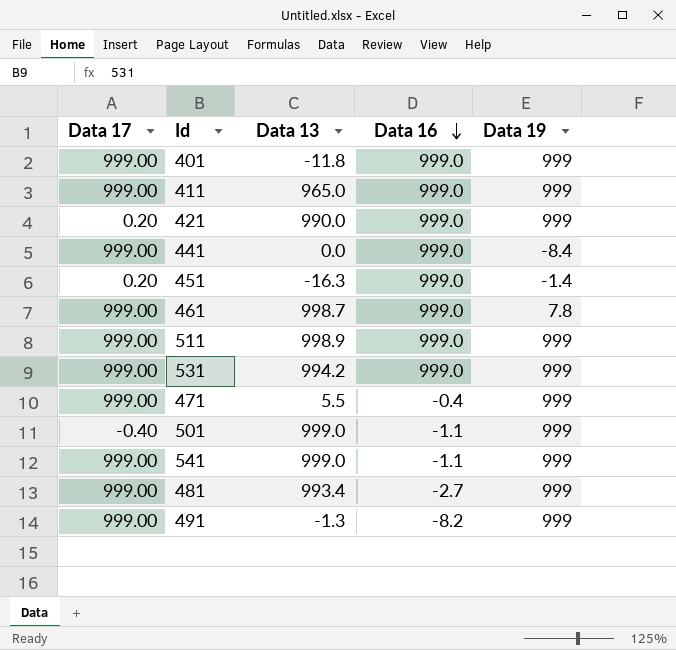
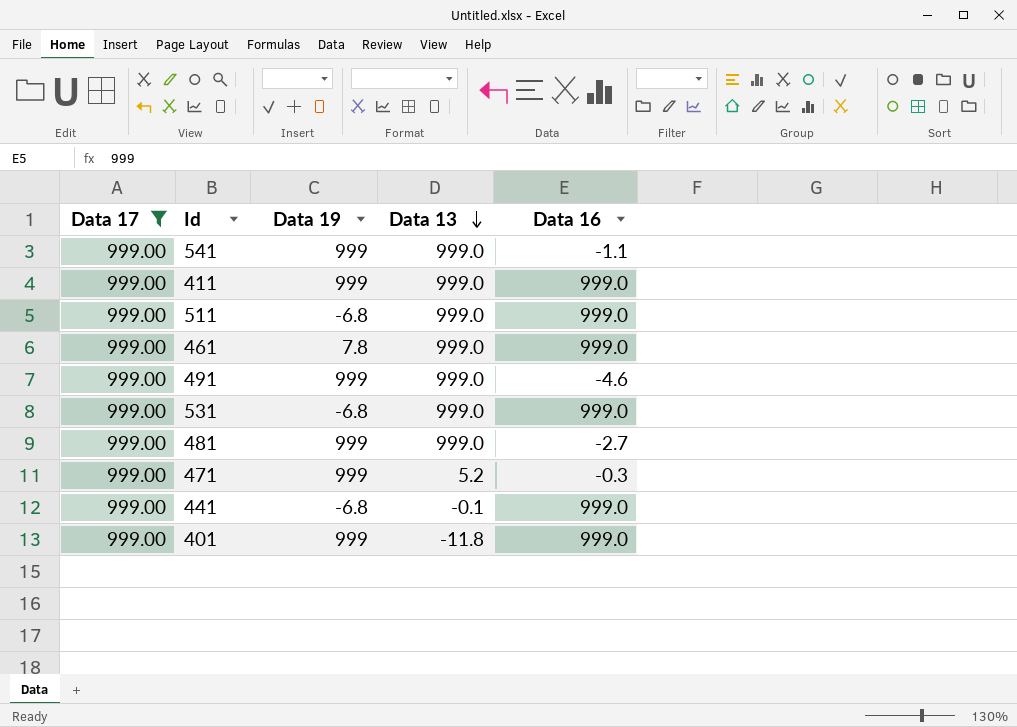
filter: none -> Data 17 = 999.00
row order: Data 16 descending -> Data 13 descending
column Data 19 | position: 5 -> 3
411 | Data 13: 965.0 -> 999.0
511 | Data 19: 999 -> -6.8
511 | Data 13: 998.9 -> 999.0
461 | Data 13: 998.7 -> 999.0
491 | Data 13: -1.3 -> 999.0
491 | Data 16: -8.2 -> -4.6
531 | Data 19: 999 -> -6.8
531 | Data 13: 994.2 -> 999.0
481 | Data 13: 993.4 -> 999.0
471 | Data 13: 5.5 -> 5.2
471 | Data 16: -0.4 -> -0.3
441 | Data 19: -8.4 -> -6.8
441 | Data 13: 0.0 -> -0.1

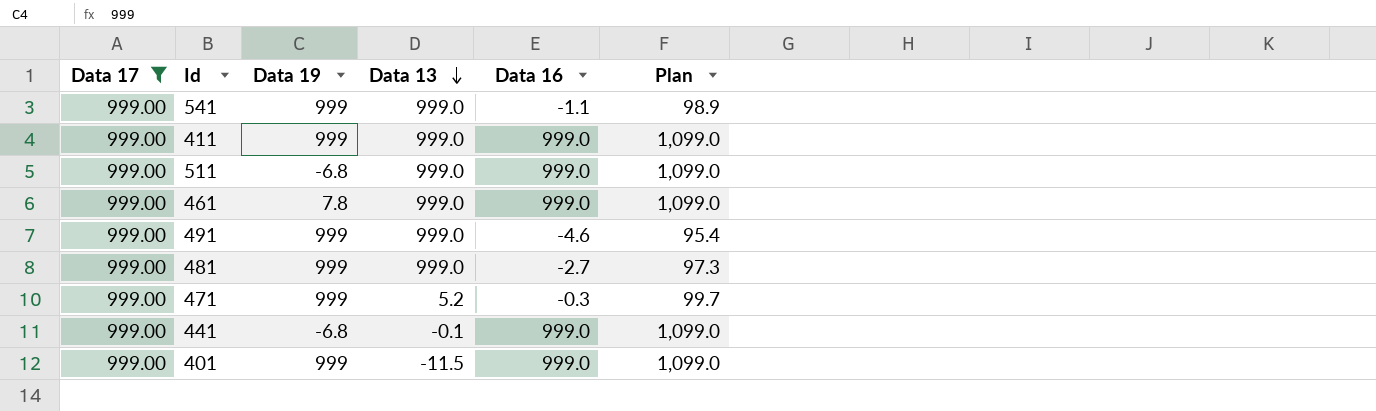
column Plan | formula: none -> [Data 16] + 100
row 531: 999.00 | -6.8 | 999.0 | 999.0 -> none
401 | Data 13: -11.8 -> -11.5

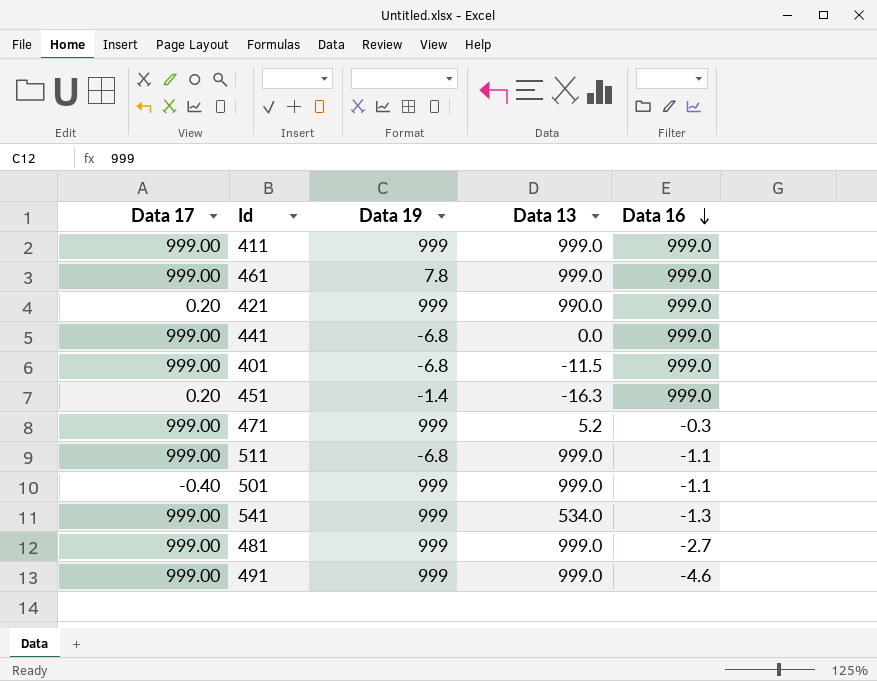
filter: Data 17 = 999.00 -> none
row order: Data 13 descending -> Data 16 descending
column Plan | formula: [Data 16] + 100 -> none
441 | Data 13: -0.1 -> 0.0
401 | Data 19: 999 -> -6.8
511 | Data 16: 999.0 -> -1.1
541 | Data 13: 999.0 -> 534.0
541 | Data 16: -1.1 -> -1.3

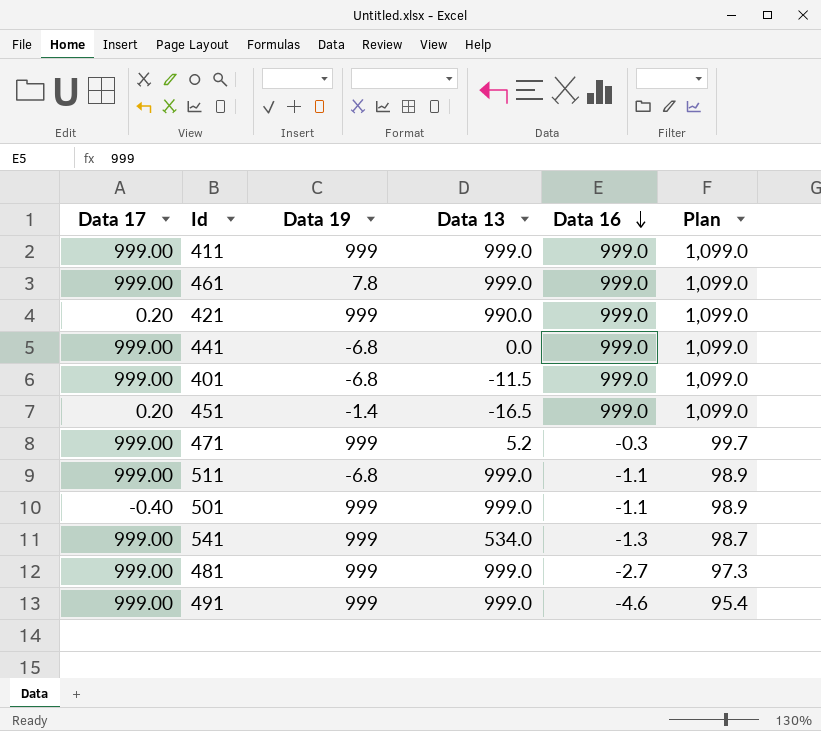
column Plan | formula: none -> [Data 16] + 100
451 | Data 13: -16.3 -> -16.5

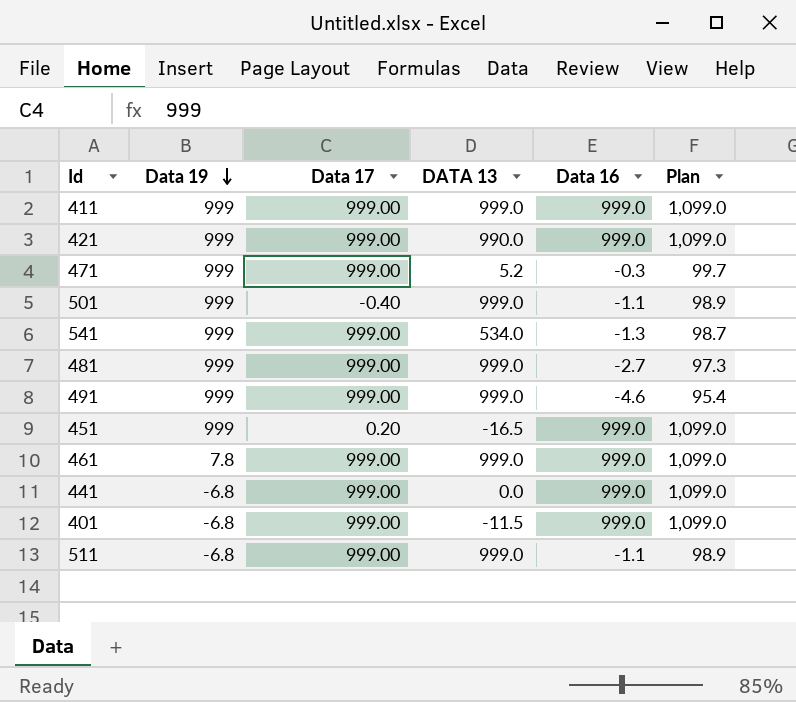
row order: Data 16 descending -> Data 19 descending
column Data 17 | position: 1 -> 3
column name: Data 13 -> DATA 13
421 | Data 17: 0.20 -> 999.00
451 | Data 19: -1.4 -> 999

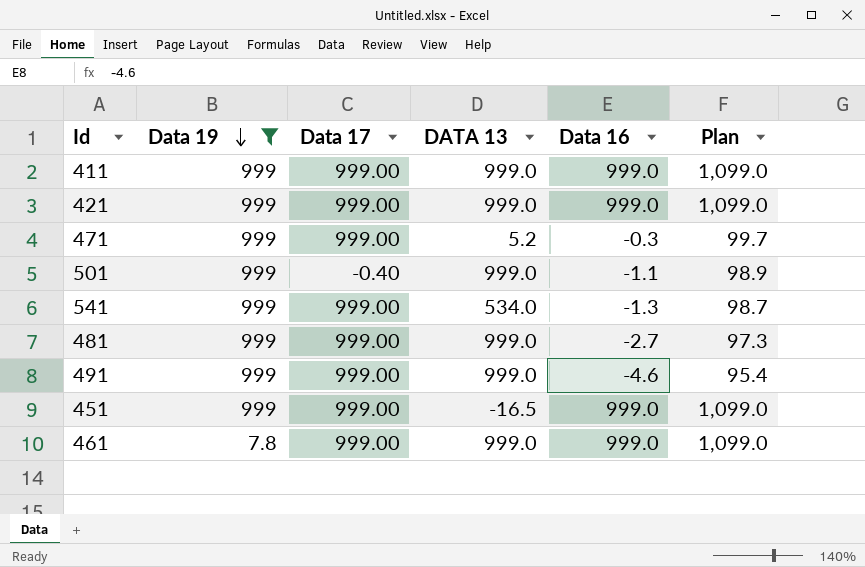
filter: none -> Data 19 != -6.8
421 | DATA 13: 990.0 -> 999.0
451 | Data 17: 0.20 -> 999.00

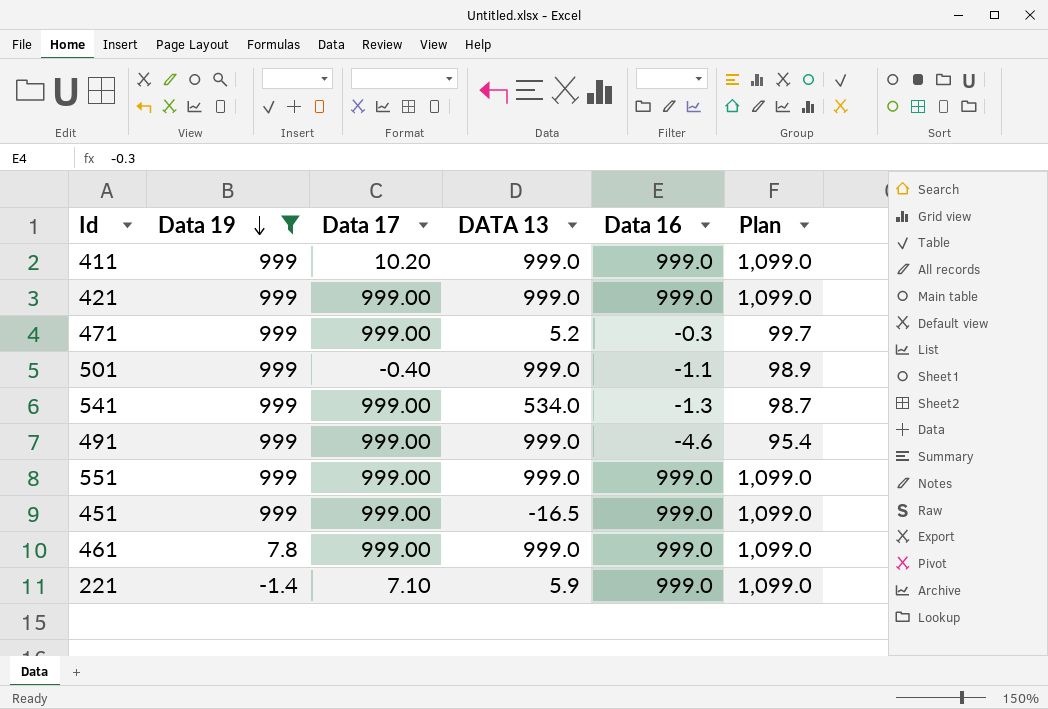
row 481: 999 | 999.00 | 999.0 | -2.7 | 97.3 -> none
411 | Data 17: 999.00 -> 10.20
row 551: none -> 999 | 999.00 | 999.0 | 999.0 | 1,099.0
row 221: none -> -1.4 | 7.10 | 5.9 | 999.0 | 1,099.0

